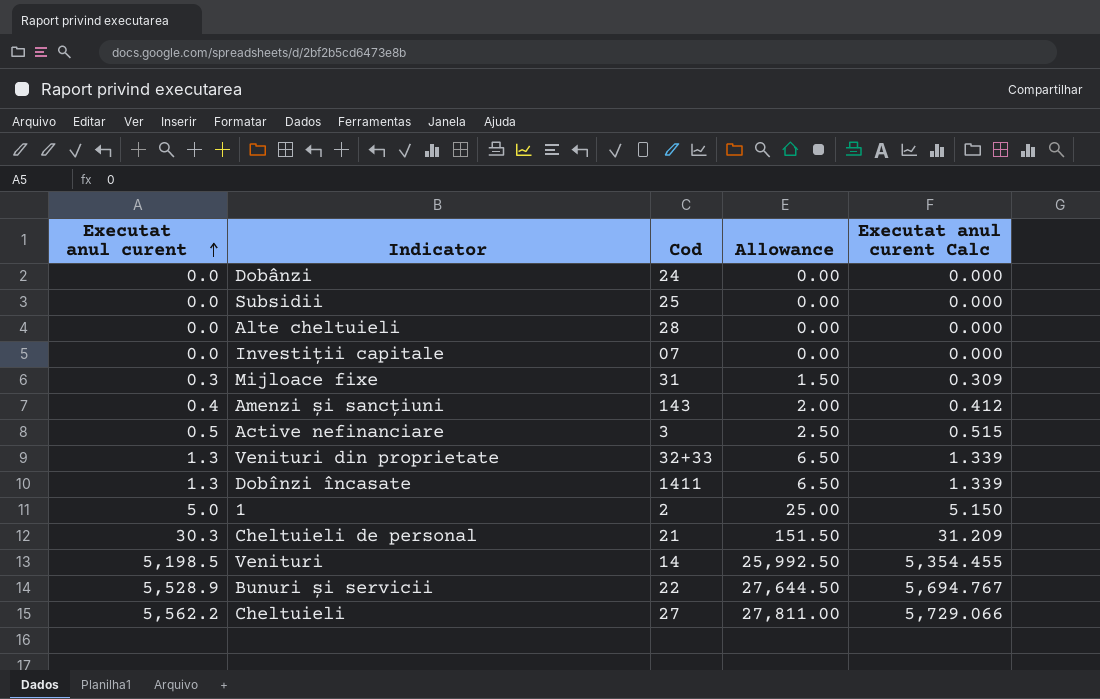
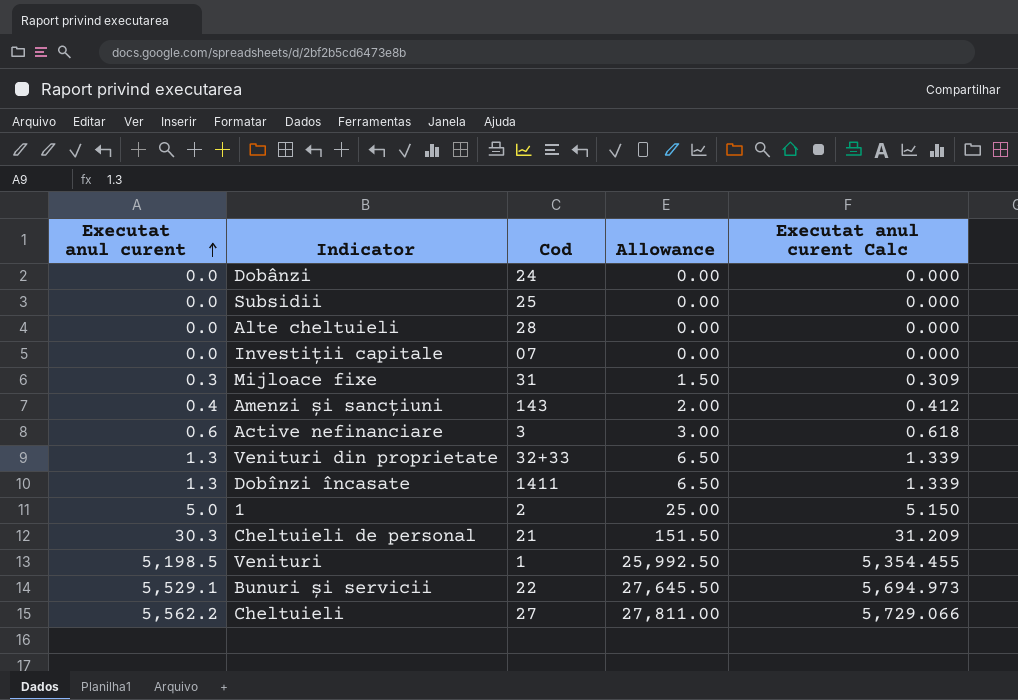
Active nefinanciare | Executat anul curent: 0.5 -> 0.6
Active nefinanciare | Allowance: 2.50 -> 3.00
Active nefinanciare | Executat anul curent Calc: 0.515 -> 0.618
Venituri | Cod: 14 -> 1
Bunuri și servicii | Executat anul curent: 5,528.9 -> 5,529.1
Bunuri și servicii | Allowance: 27,644.50 -> 27,645.50
Bunuri și servicii | Executat anul curent Calc: 5,694.767 -> 5,694.973

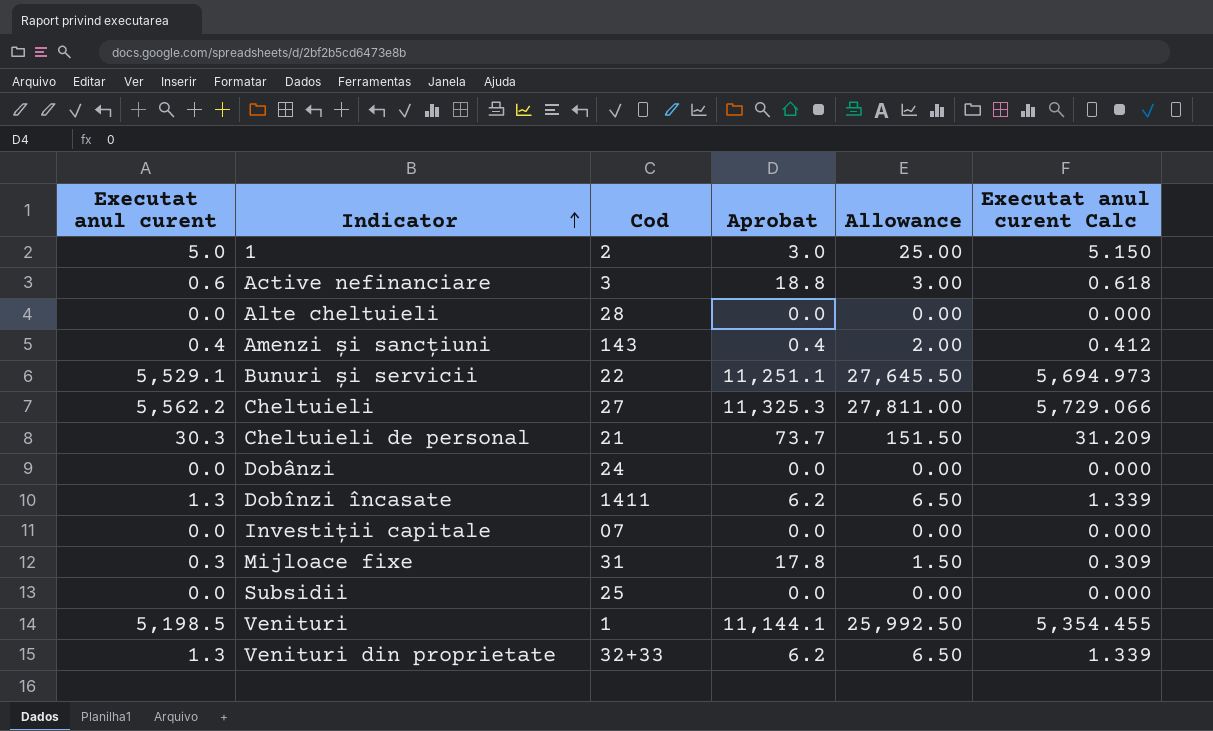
row order: Executat anul curent ascending -> Indicator ascending
column Aprobat | position: none -> 4

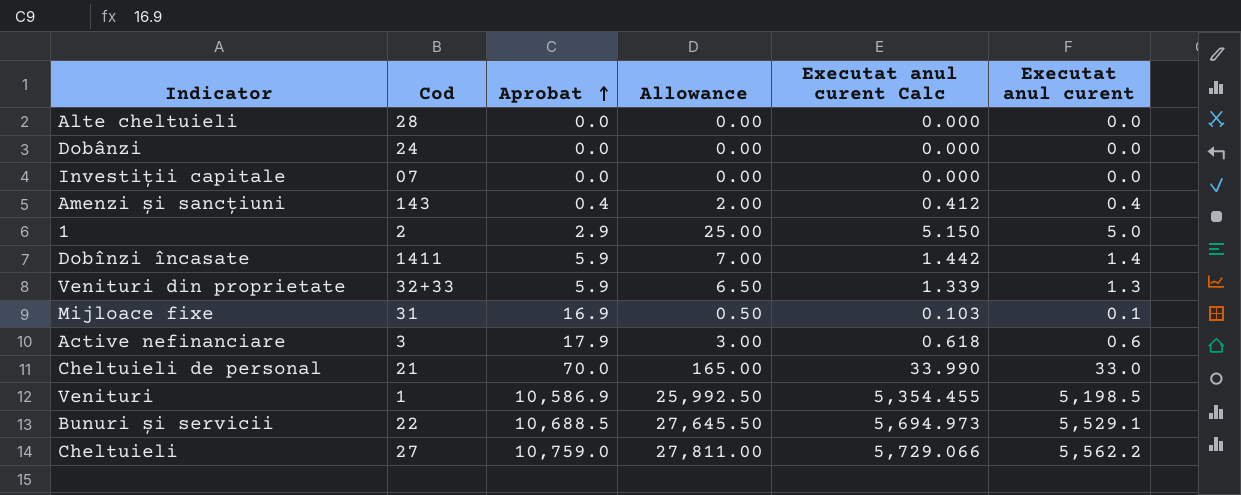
row order: Indicator ascending -> Aprobat ascending
column Executat anul curent | position: 1 -> 6
row Subsidii: 0.0 | 25 | 0.0 | 0.00 | 0.000 -> none
1 | Aprobat: 3.0 -> 2.9
Dobînzi încasate | Aprobat: 6.2 -> 5.9
Dobînzi încasate | Allowance: 6.50 -> 7.00
Dobînzi încasate | Executat anul curent Calc: 1.339 -> 1.442
Dobînzi încasate | Executat anul curent: 1.3 -> 1.4
Venituri din proprietate | Aprobat: 6.2 -> 5.9
Mijloace fixe | Aprobat: 17.8 -> 16.9
Mijloace fixe | Allowance: 1.50 -> 0.50
Mijloace fixe | Executat anul curent Calc: 0.309 -> 0.103
Mijloace fixe | Executat anul curent: 0.3 -> 0.1
Active nefinanciare | Aprobat: 18.8 -> 17.9
Cheltuieli de personal | Aprobat: 73.7 -> 70.0
Cheltuieli de personal | Allowance: 151.50 -> 165.00
Cheltuieli de personal | Executat anul curent Calc: 31.209 -> 33.990
Cheltuieli de personal | Executat anul curent: 30.3 -> 33.0
Venituri | Aprobat: 11,144.1 -> 10,586.9
Bunuri și servicii | Aprobat: 11,251.1 -> 10,688.5
Cheltuieli | Aprobat: 11,325.3 -> 10,759.0

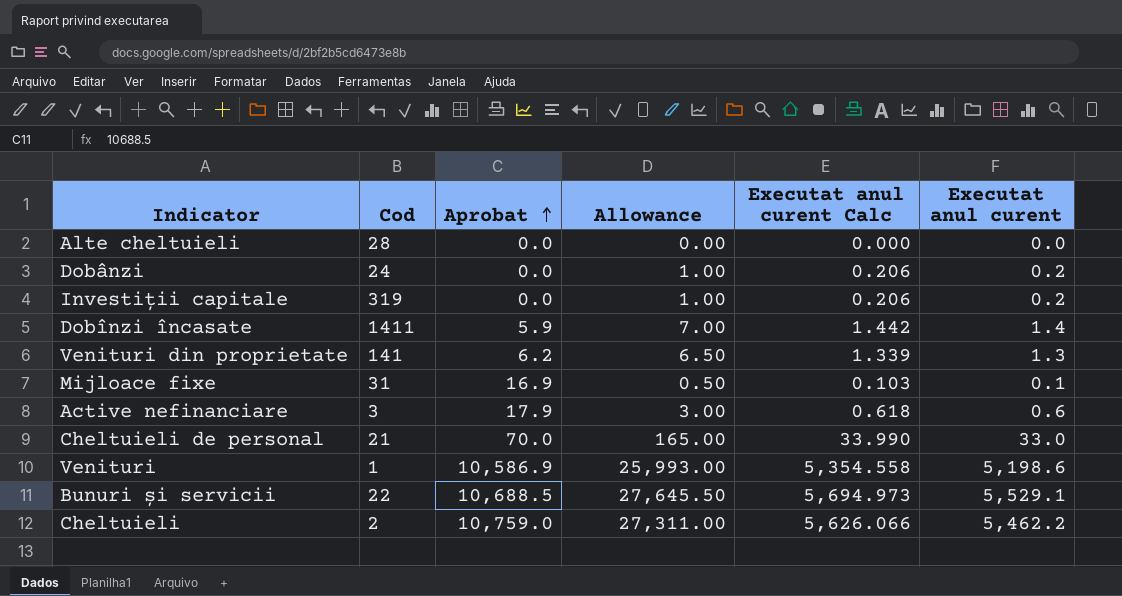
row Amenzi și sancțiuni: 143 | 0.4 | 2.00 | 0.412 | 0.4 -> none
row 1: 2 | 2.9 | 25.00 | 5.150 | 5.0 -> none
Dobânzi | Allowance: 0.00 -> 1.00
Dobânzi | Executat anul curent Calc: 0.000 -> 0.206
Dobânzi | Executat anul curent: 0.0 -> 0.2
Investiții capitale | Cod: 07 -> 319
Investiții capitale | Allowance: 0.00 -> 1.00
Investiții capitale | Executat anul curent Calc: 0.000 -> 0.206
Investiții capitale | Executat anul curent: 0.0 -> 0.2
Venituri din proprietate | Cod: 32+33 -> 141
Venituri din proprietate | Aprobat: 5.9 -> 6.2
Venituri | Allowance: 25,992.50 -> 25,993.00
Venituri | Executat anul curent Calc: 5,354.455 -> 5,354.558
Venituri | Executat anul curent: 5,198.5 -> 5,198.6
Cheltuieli | Cod: 27 -> 2
Cheltuieli | Allowance: 27,811.00 -> 27,311.00
Cheltuieli | Executat anul curent Calc: 5,729.066 -> 5,626.066
Cheltuieli | Executat anul curent: 5,562.2 -> 5,462.2

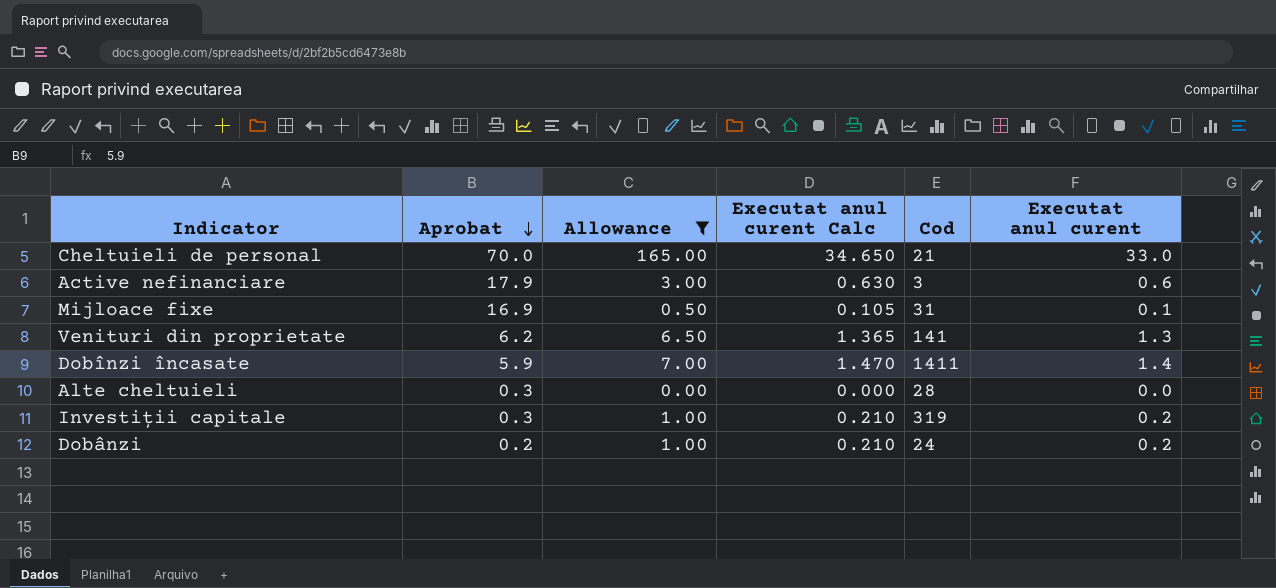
filter: none -> Allowance <= 165.00
row order: Aprobat ascending -> Aprobat descending
column Executat anul curent Calc | formula: [Executat anul curent] * 1.03 -> [Executat anul curent] * 1.05
column Cod | position: 2 -> 5
Alte cheltuieli | Aprobat: 0.0 -> 0.3
Investiții capitale | Aprobat: 0.0 -> 0.3
Dobânzi | Aprobat: 0.0 -> 0.2

